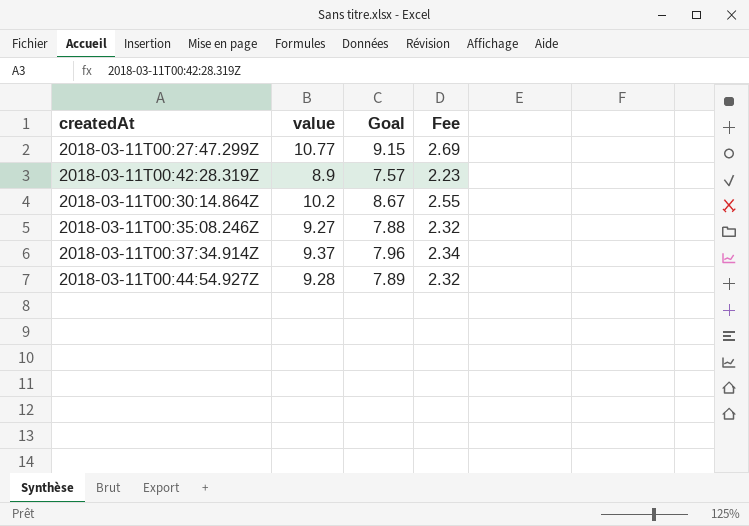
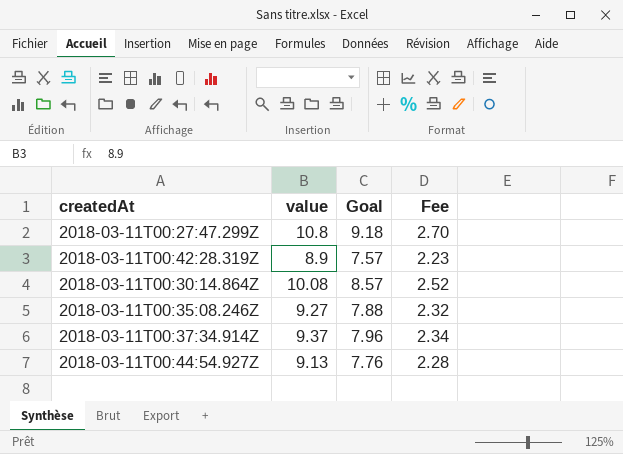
2018-03-11T00:27:47.299Z | value: 10.77 -> 10.8
2018-03-11T00:27:47.299Z | Goal: 9.15 -> 9.18
2018-03-11T00:27:47.299Z | Fee: 2.69 -> 2.70
2018-03-11T00:30:14.864Z | value: 10.2 -> 10.08
2018-03-11T00:30:14.864Z | Goal: 8.67 -> 8.57
2018-03-11T00:30:14.864Z | Fee: 2.55 -> 2.52
2018-03-11T00:44:54.927Z | value: 9.28 -> 9.13
2018-03-11T00:44:54.927Z | Goal: 7.89 -> 7.76
2018-03-11T00:44:54.927Z | Fee: 2.32 -> 2.28

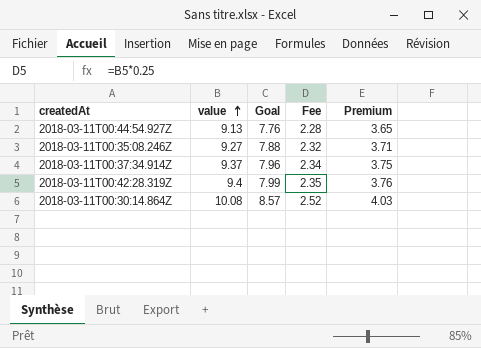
row order: none -> value ascending
column Premium | formula: none -> [value] * 0.4
row 2018-03-11T00:27:47.299Z: 10.8 | 9.18 | 2.70 -> none
2018-03-11T00:42:28.319Z | value: 8.9 -> 9.4
2018-03-11T00:42:28.319Z | Goal: 7.57 -> 7.99
2018-03-11T00:42:28.319Z | Fee: 2.23 -> 2.35

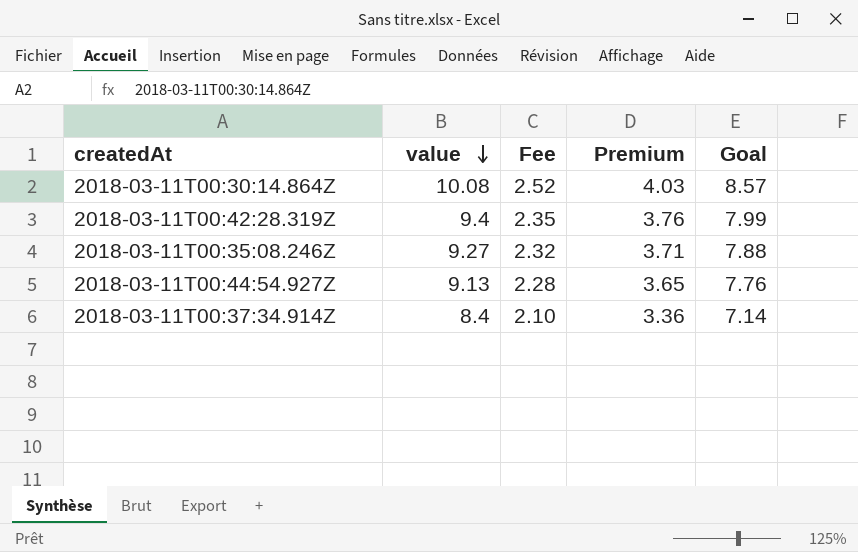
row order: value ascending -> value descending
column Goal | position: 3 -> 5
2018-03-11T00:37:34.914Z | value: 9.37 -> 8.4
2018-03-11T00:37:34.914Z | Fee: 2.34 -> 2.10
2018-03-11T00:37:34.914Z | Premium: 3.75 -> 3.36
2018-03-11T00:37:34.914Z | Goal: 7.96 -> 7.14

